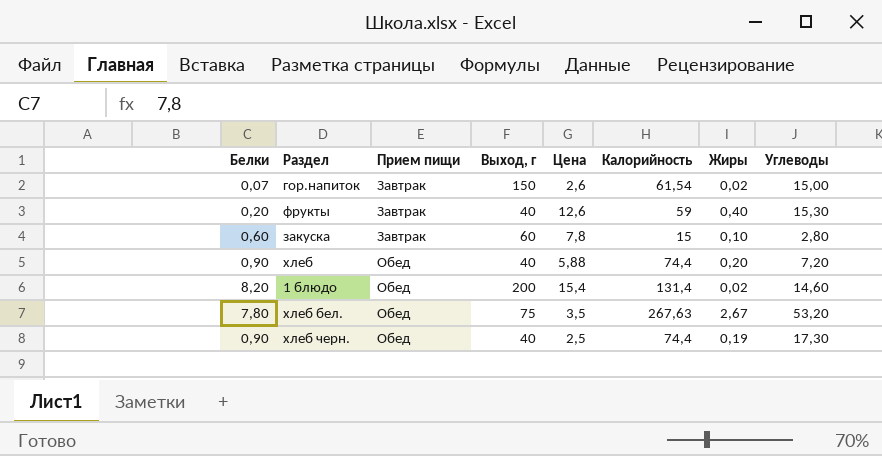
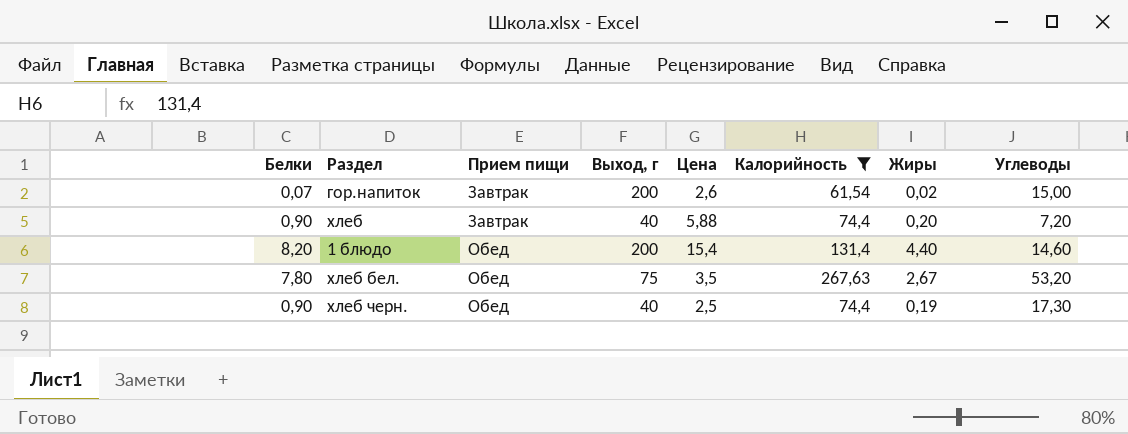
filter: none -> Калорийность >= 61,54
гор.напиток | Выход, г: 150 -> 200
хлеб | Прием пищи: Обед -> Завтрак
1 блюдо | Жиры: 0,02 -> 4,40

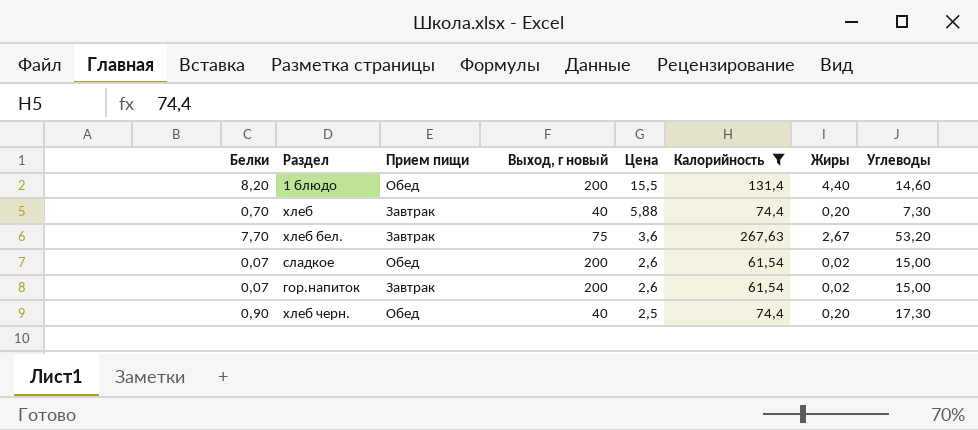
row order: Прием пищи ascending -> Цена descending
column name: Выход, г -> Выход, г новый
1 блюдо | Цена: 15,4 -> 15,5
хлеб | Белки: 0,90 -> 0,70
хлеб | Углеводы: 7,20 -> 7,30
хлеб бел. | Белки: 7,80 -> 7,70
хлеб бел. | Прием пищи: Обед -> Завтрак
хлеб бел. | Цена: 3,5 -> 3,6
row сладкое: none -> 0,07 | Обед | 200 | 2,6 | 61,54 | 0,02 | 15,00
хлеб черн. | Жиры: 0,19 -> 0,20

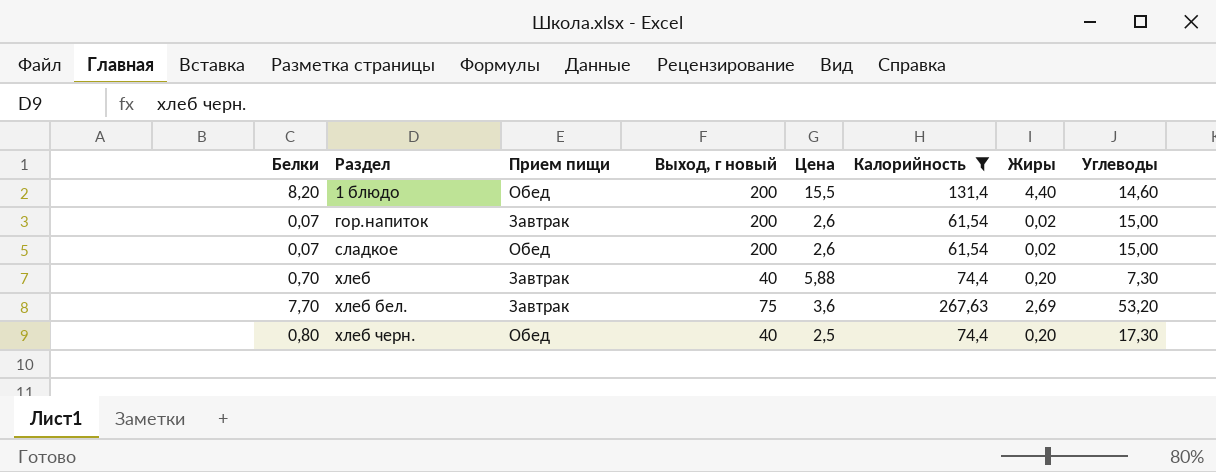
row order: Цена descending -> Раздел ascending
хлеб бел. | Жиры: 2,67 -> 2,69
хлеб черн. | Белки: 0,90 -> 0,80

